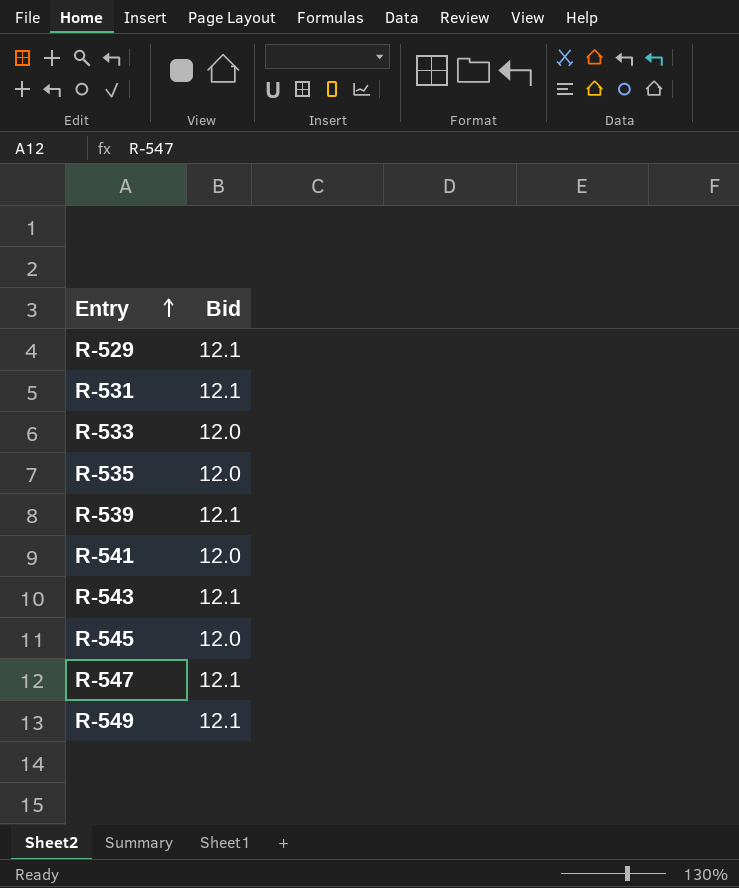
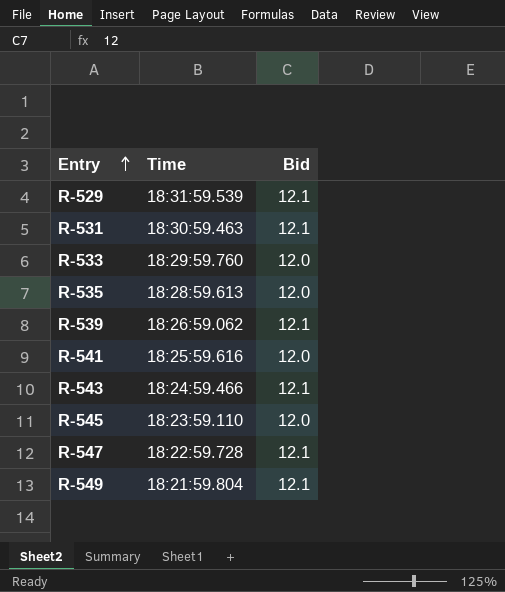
column Time | position: none -> 2

